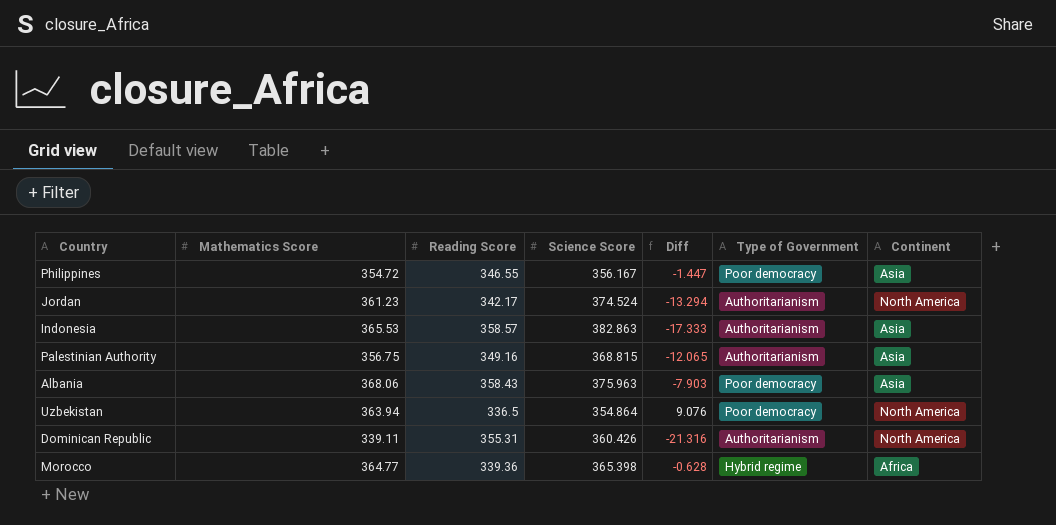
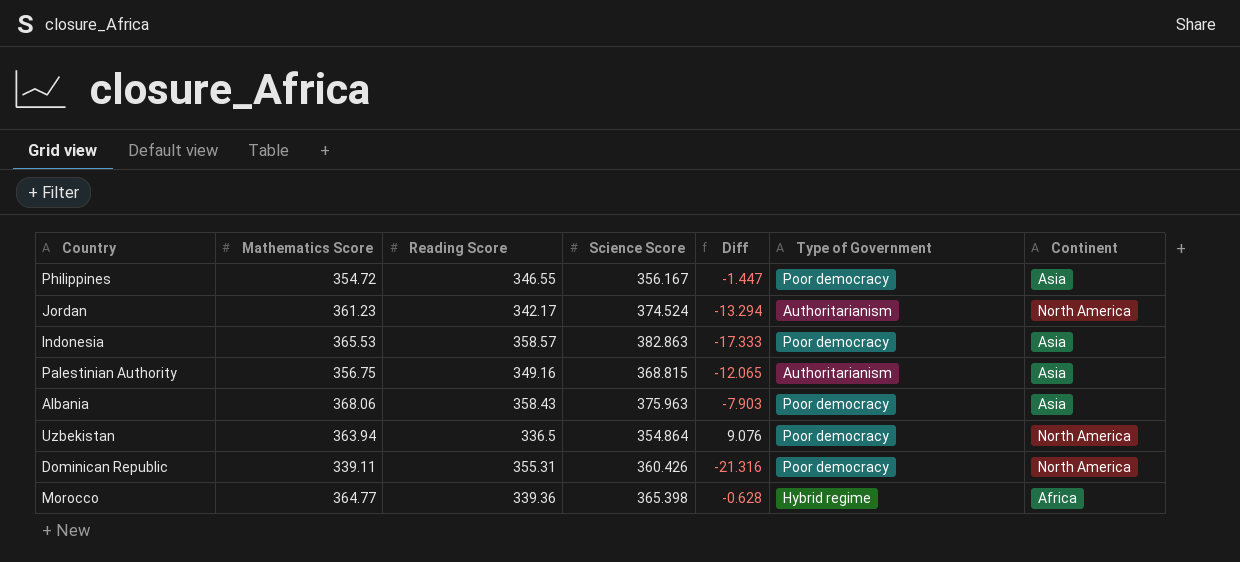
Indonesia | Type of Government: Authoritarianism -> Poor democracy
Dominican Republic | Type of Government: Authoritarianism -> Poor democracy

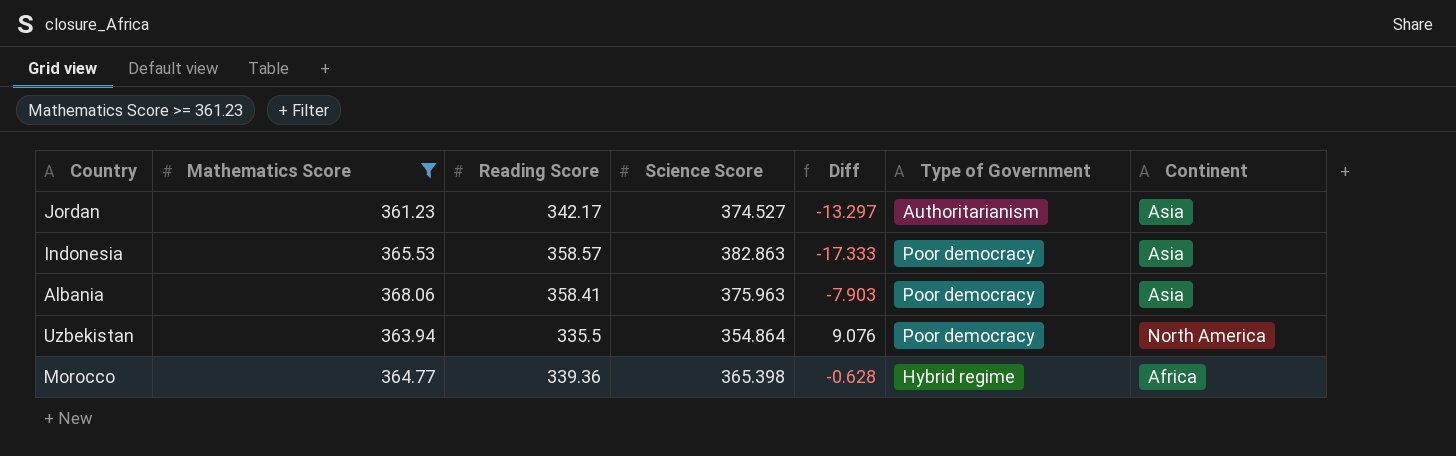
filter: none -> Mathematics Score >= 361.23
Jordan | Science Score: 374.524 -> 374.527
Jordan | Diff: -13.294 -> -13.297
Jordan | Continent: North America -> Asia
Albania | Reading Score: 358.43 -> 358.41
Uzbekistan | Reading Score: 336.5 -> 335.5

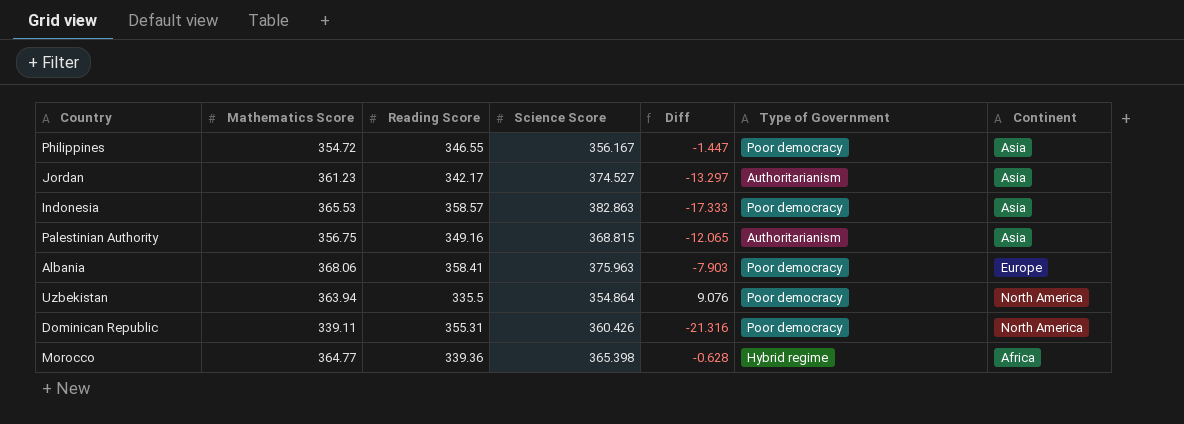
filter: Mathematics Score >= 361.23 -> none
Albania | Continent: Asia -> Europe

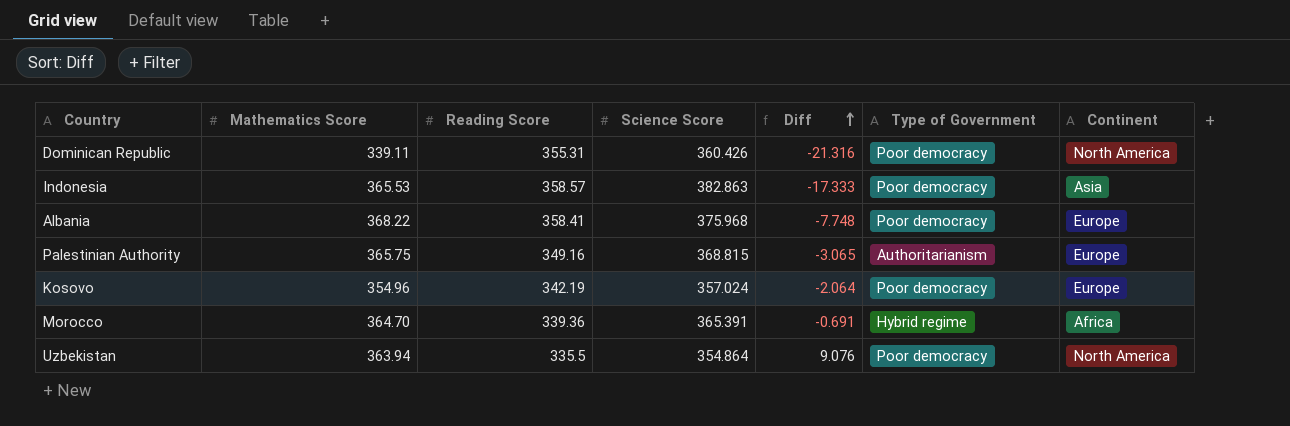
row order: none -> Diff ascending
row Philippines: 354.72 | 346.55 | 356.167 | -1.447 | Poor democracy | Asia -> none
row Jordan: 361.23 | 342.17 | 374.527 | -13.297 | Authoritarianism | Asia -> none
Albania | Mathematics Score: 368.06 -> 368.22
Albania | Science Score: 375.963 -> 375.968
Albania | Diff: -7.903 -> -7.748
Palestinian Authority | Mathematics Score: 356.75 -> 365.75
Palestinian Authority | Diff: -12.065 -> -3.065
Palestinian Authority | Continent: Asia -> Europe
row Kosovo: none -> 354.96 | 342.19 | 357.024 | -2.064 | Poor democracy | Europe
Morocco | Mathematics Score: 364.77 -> 364.70
Morocco | Science Score: 365.398 -> 365.391
Morocco | Diff: -0.628 -> -0.691

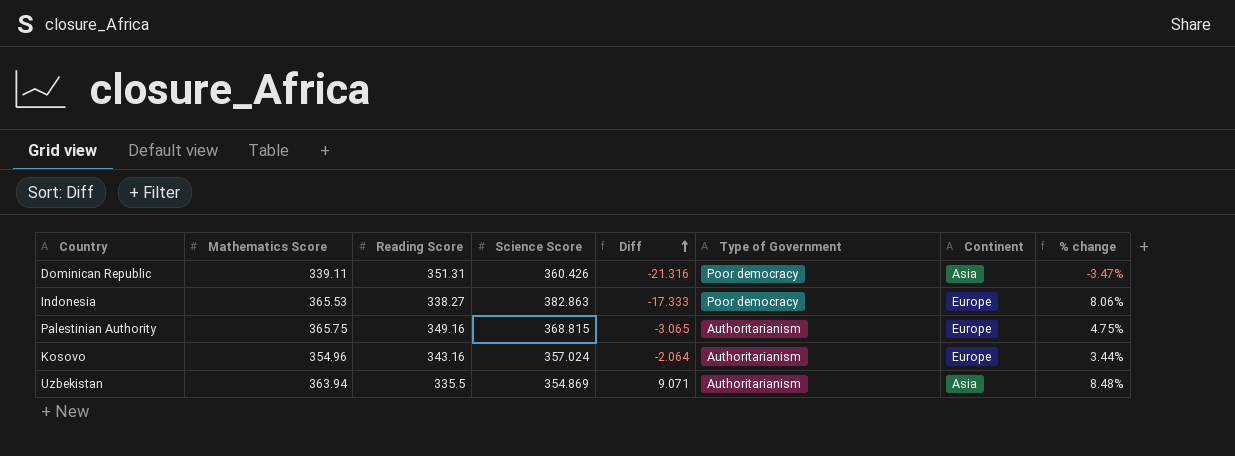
column % change | formula: none -> ([Mathematics Score] - [Reading Score]) / [Reading Score]
row Albania: 368.22 | 358.41 | 375.968 | -7.748 | Poor democracy | Europe -> none
row Morocco: 364.70 | 339.36 | 365.391 | -0.691 | Hybrid regime | Africa -> none
Dominican Republic | Reading Score: 355.31 -> 351.31
Dominican Republic | Continent: North America -> Asia
Indonesia | Reading Score: 358.57 -> 338.27
Indonesia | Continent: Asia -> Europe
Kosovo | Reading Score: 342.19 -> 343.16
Kosovo | Type of Government: Poor democracy -> Authoritarianism
Uzbekistan | Science Score: 354.864 -> 354.869
Uzbekistan | Diff: 9.076 -> 9.071
Uzbekistan | Type of Government: Poor democracy -> Authoritarianism
Uzbekistan | Continent: North America -> Asia

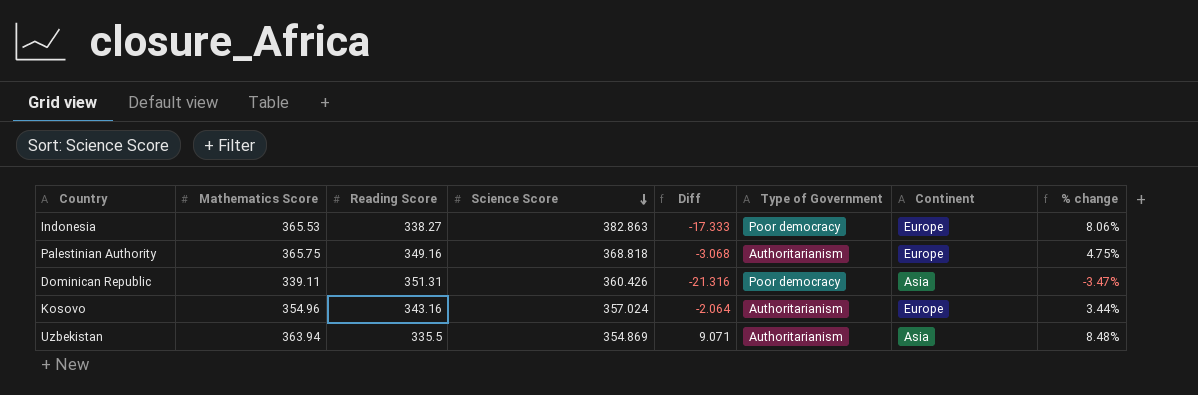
row order: Diff ascending -> Science Score descending
Palestinian Authority | Science Score: 368.815 -> 368.818
Palestinian Authority | Diff: -3.065 -> -3.068

